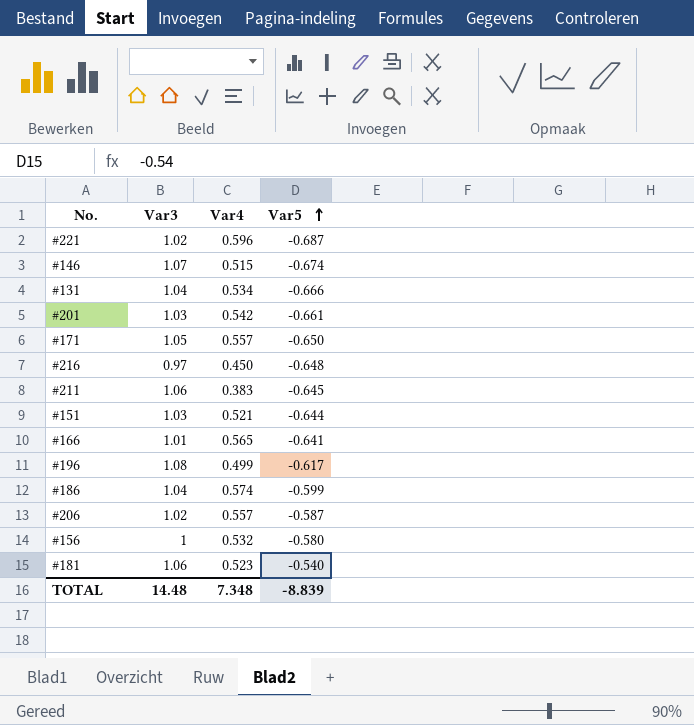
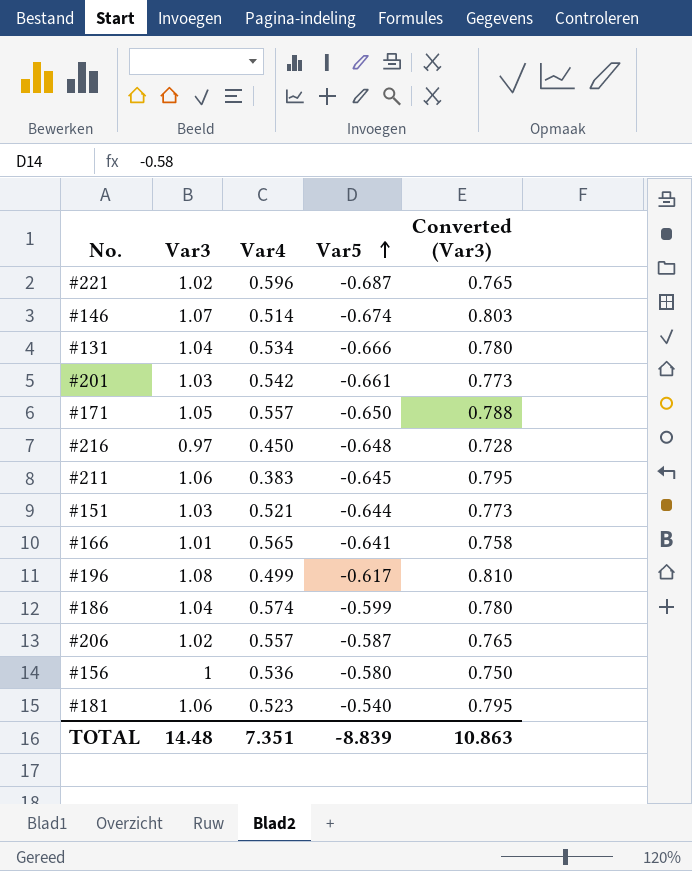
column Converted (Var3) | formula: none -> [Var3] * 0.75
#146 | Var4: 0.515 -> 0.514
#156 | Var4: 0.532 -> 0.536
TOTAL | Var4: 7.348 -> 7.351

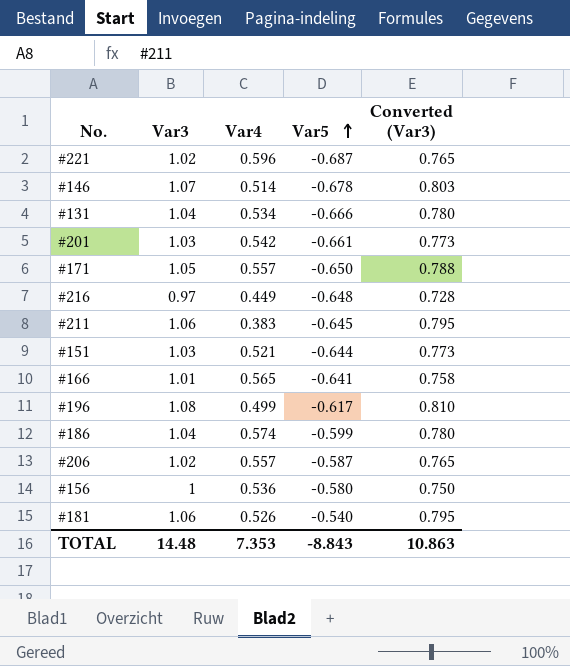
#146 | Var5: -0.674 -> -0.678
#216 | Var4: 0.450 -> 0.449
#181 | Var4: 0.523 -> 0.526
TOTAL | Var4: 7.351 -> 7.353
TOTAL | Var5: -8.839 -> -8.843

